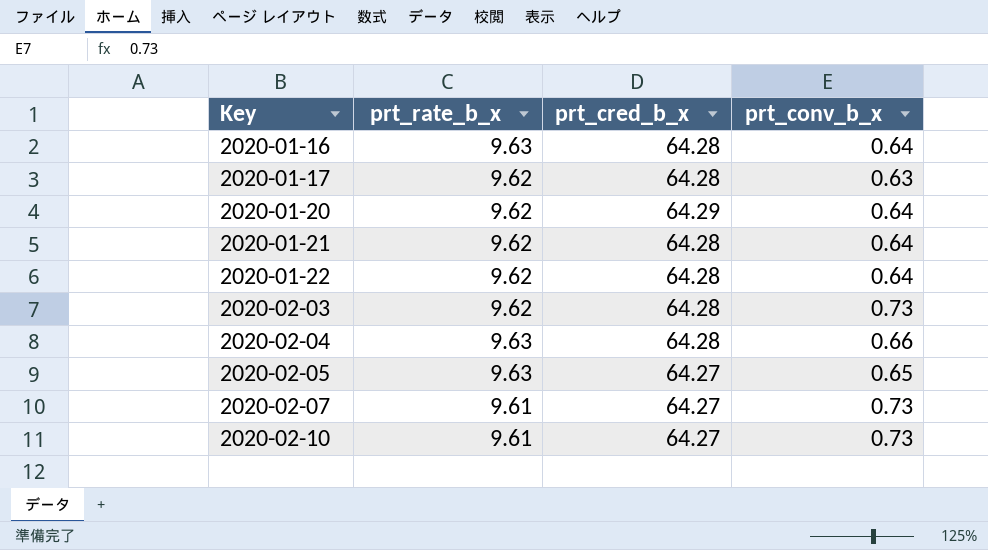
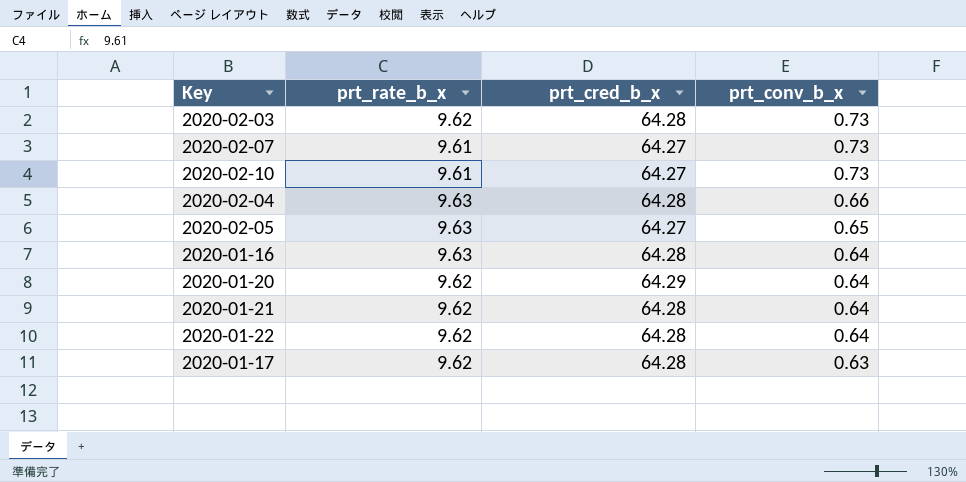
row order: Key ascending -> prt_conv_b_x descending

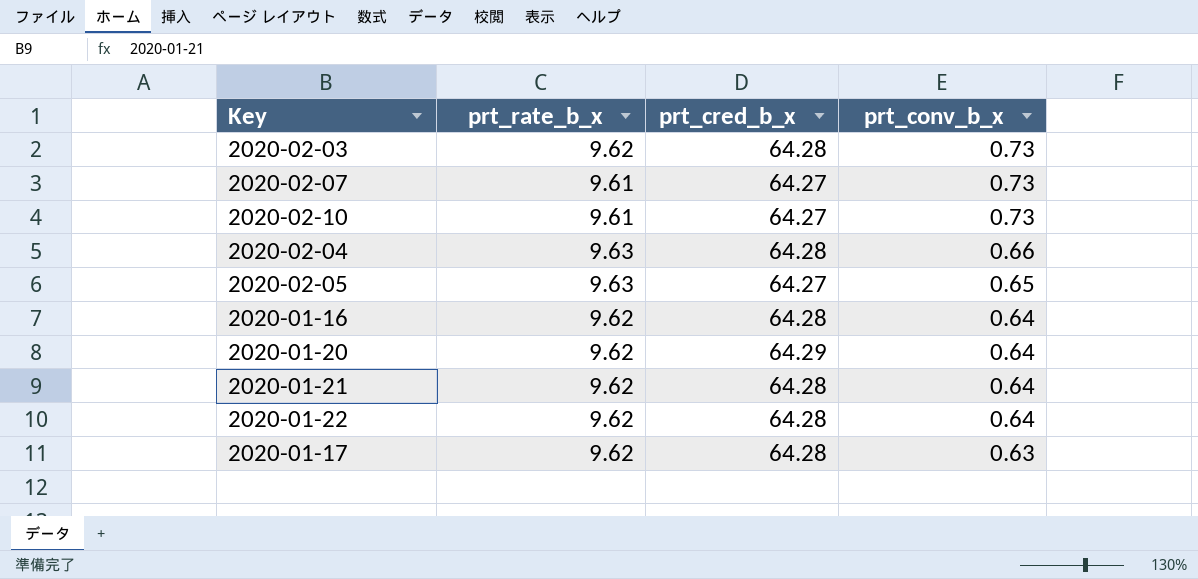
2020-01-16 | prt_rate_b_x: 9.63 -> 9.62

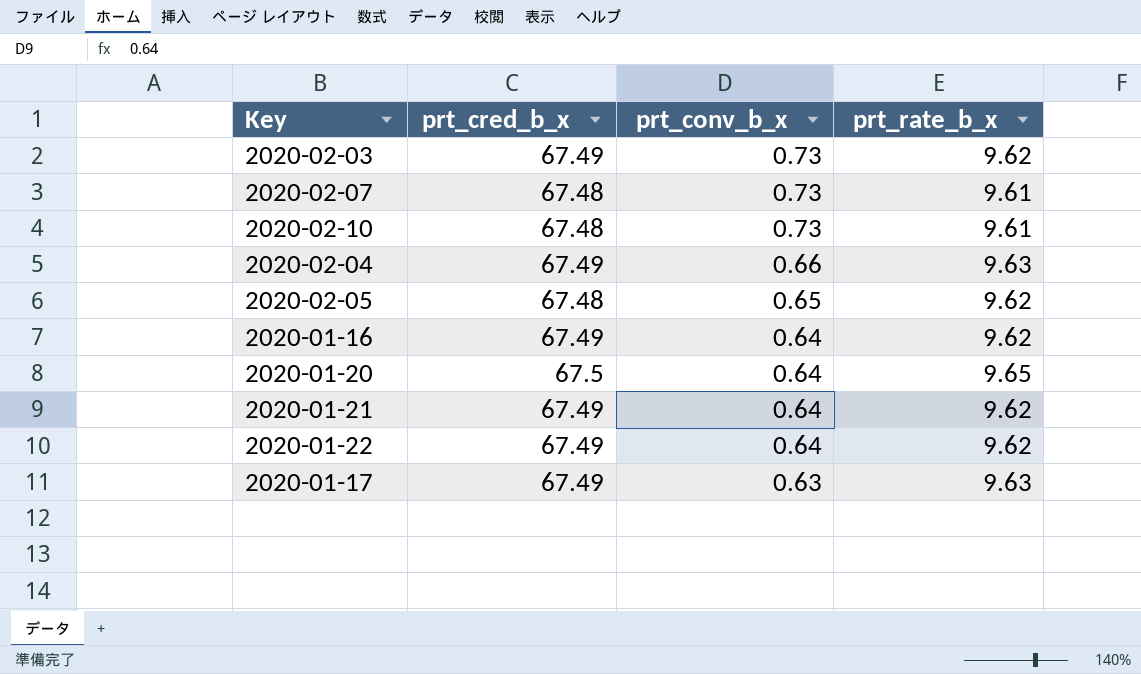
column prt_rate_b_x | position: 2 -> 4
2020-02-03 | prt_cred_b_x: 64.28 -> 67.49
2020-02-07 | prt_cred_b_x: 64.27 -> 67.48
2020-02-10 | prt_cred_b_x: 64.27 -> 67.48
2020-02-04 | prt_cred_b_x: 64.28 -> 67.49
2020-02-05 | prt_cred_b_x: 64.27 -> 67.48
2020-02-05 | prt_rate_b_x: 9.63 -> 9.62
2020-01-16 | prt_cred_b_x: 64.28 -> 67.49
2020-01-20 | prt_cred_b_x: 64.29 -> 67.5
2020-01-20 | prt_rate_b_x: 9.62 -> 9.65
2020-01-21 | prt_cred_b_x: 64.28 -> 67.49
2020-01-22 | prt_cred_b_x: 64.28 -> 67.49
2020-01-17 | prt_cred_b_x: 64.28 -> 67.49
2020-01-17 | prt_rate_b_x: 9.62 -> 9.63

